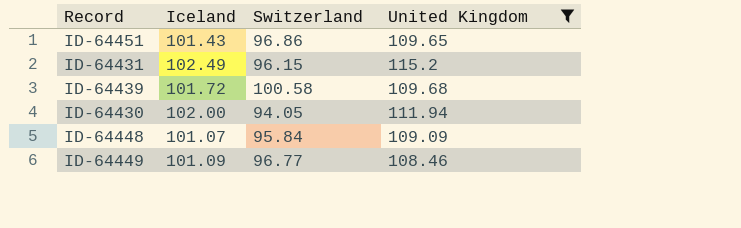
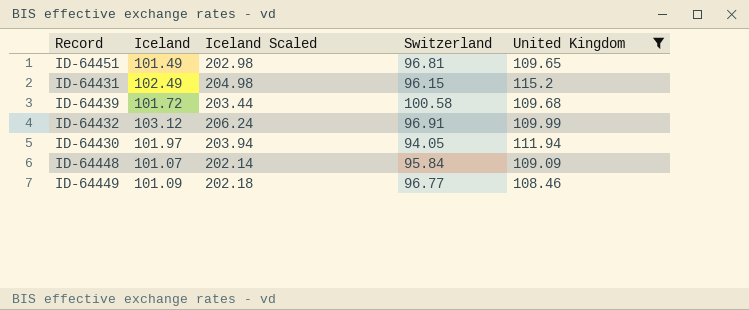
column Iceland Scaled | formula: none -> [Iceland] * 2
ID-64451 | Iceland: 101.43 -> 101.49
ID-64451 | Switzerland: 96.86 -> 96.81
row ID-64432: none -> 103.12 | 206.24 | 96.91 | 109.99
ID-64430 | Iceland: 102.00 -> 101.97

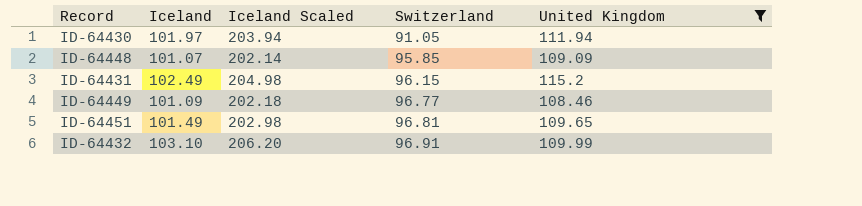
row order: none -> Switzerland ascending
row ID-64439: 101.72 | 203.44 | 100.58 | 109.68 -> none
ID-64430 | Switzerland: 94.05 -> 91.05
ID-64448 | Switzerland: 95.84 -> 95.85
ID-64432 | Iceland: 103.12 -> 103.10
ID-64432 | Iceland Scaled: 206.24 -> 206.20

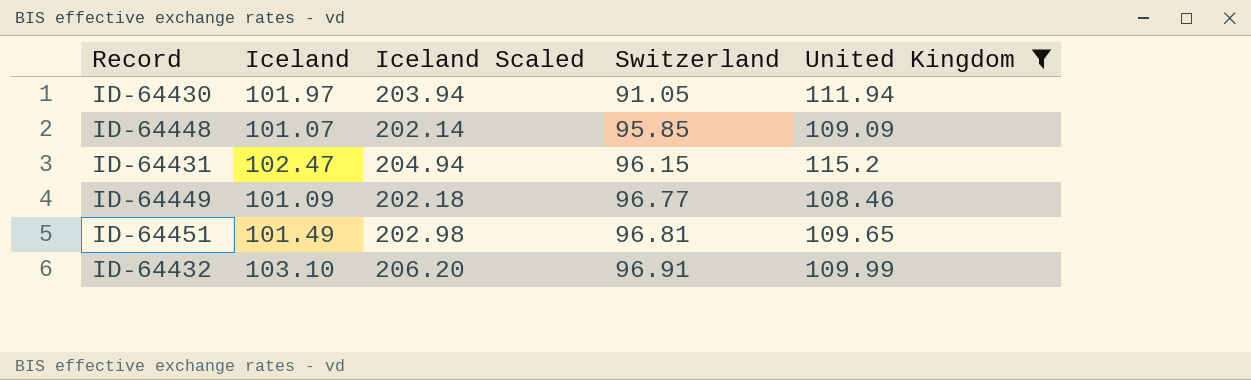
ID-64431 | Iceland: 102.49 -> 102.47
ID-64431 | Iceland Scaled: 204.98 -> 204.94

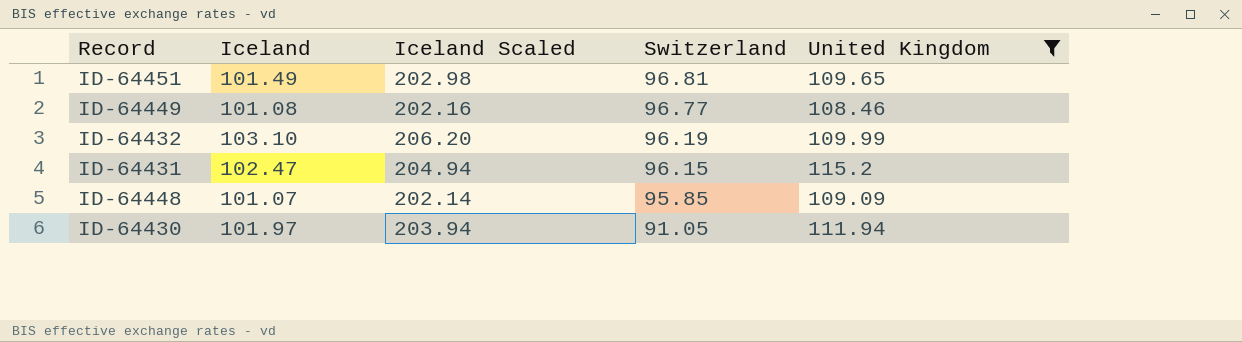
row order: Switzerland ascending -> Switzerland descending
ID-64449 | Iceland: 101.09 -> 101.08
ID-64449 | Iceland Scaled: 202.18 -> 202.16
ID-64432 | Switzerland: 96.91 -> 96.19

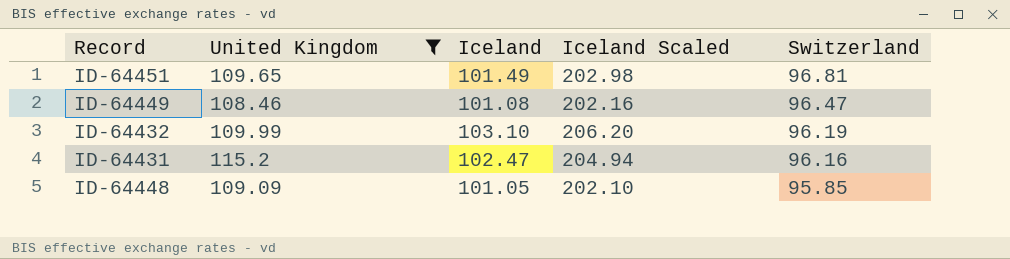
column United Kingdom | position: 5 -> 2
row ID-64430: 101.97 | 203.94 | 91.05 | 111.94 -> none
ID-64449 | Switzerland: 96.77 -> 96.47
ID-64431 | Switzerland: 96.15 -> 96.16
ID-64448 | Iceland: 101.07 -> 101.05
ID-64448 | Iceland Scaled: 202.14 -> 202.10

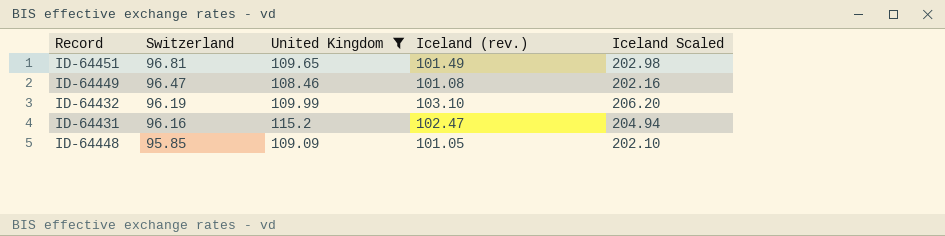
column Switzerland | position: 5 -> 2
column name: Iceland -> Iceland (rev.)

